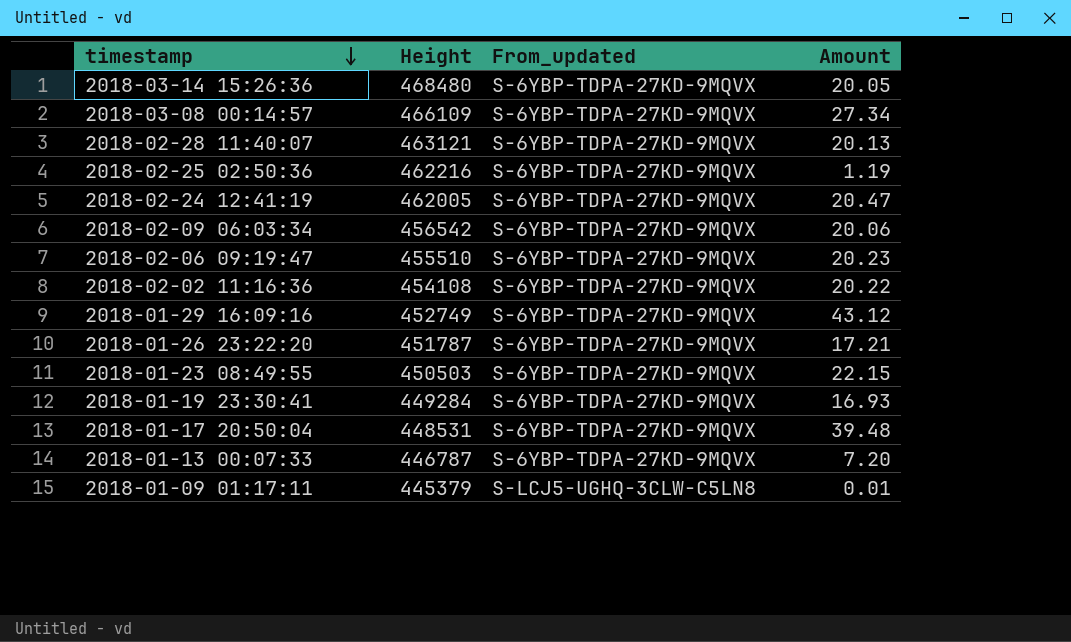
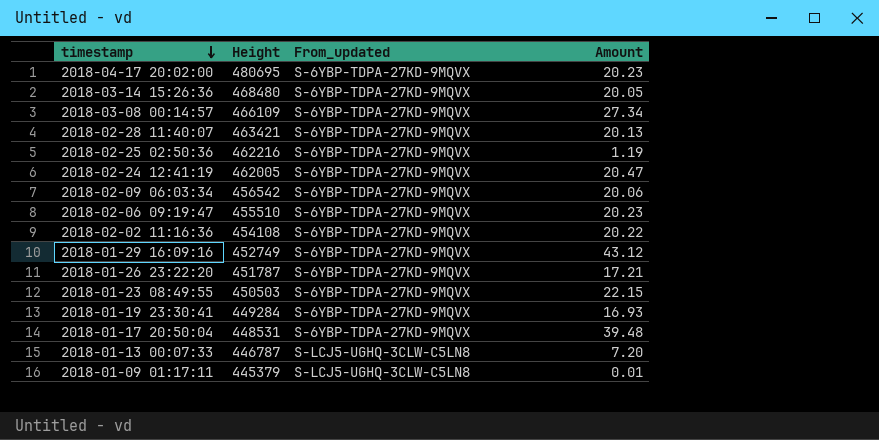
row 2018-04-17 20:02:00: none -> 480695 | S-6YBP-TDPA-27KD-9MQVX | 20.23
2018-02-28 11:40:07 | Height: 463121 -> 463421
2018-01-13 00:07:33 | From_updated: S-6YBP-TDPA-27KD-9MQVX -> S-LCJ5-UGHQ-3CLW-C5LN8

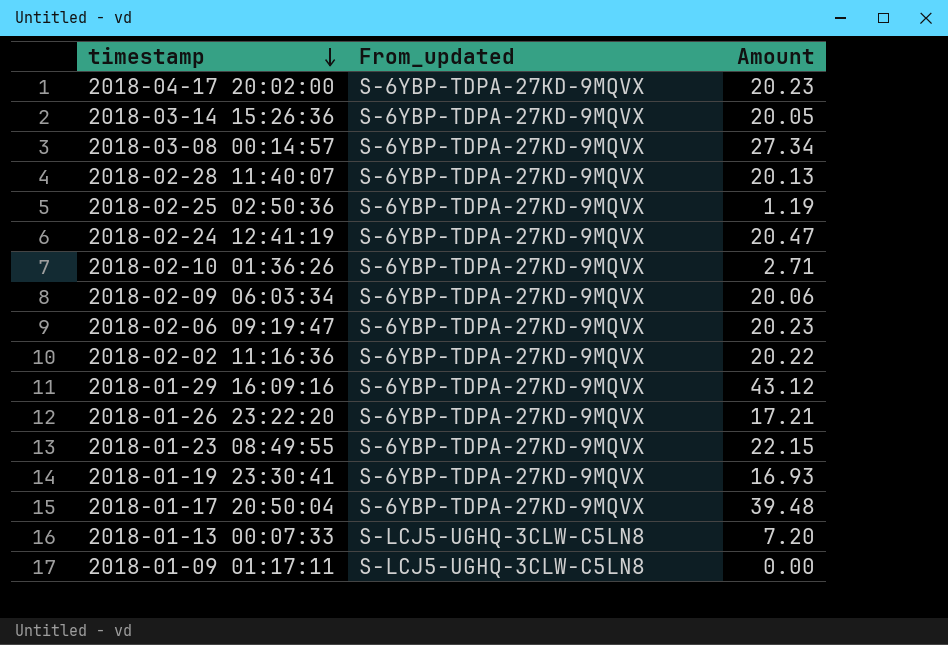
column Height | position: 2 -> none
row 2018-02-10 01:36:26: none -> S-6YBP-TDPA-27KD-9MQVX | 2.71
2018-01-09 01:17:11 | Amount: 0.01 -> 0.00

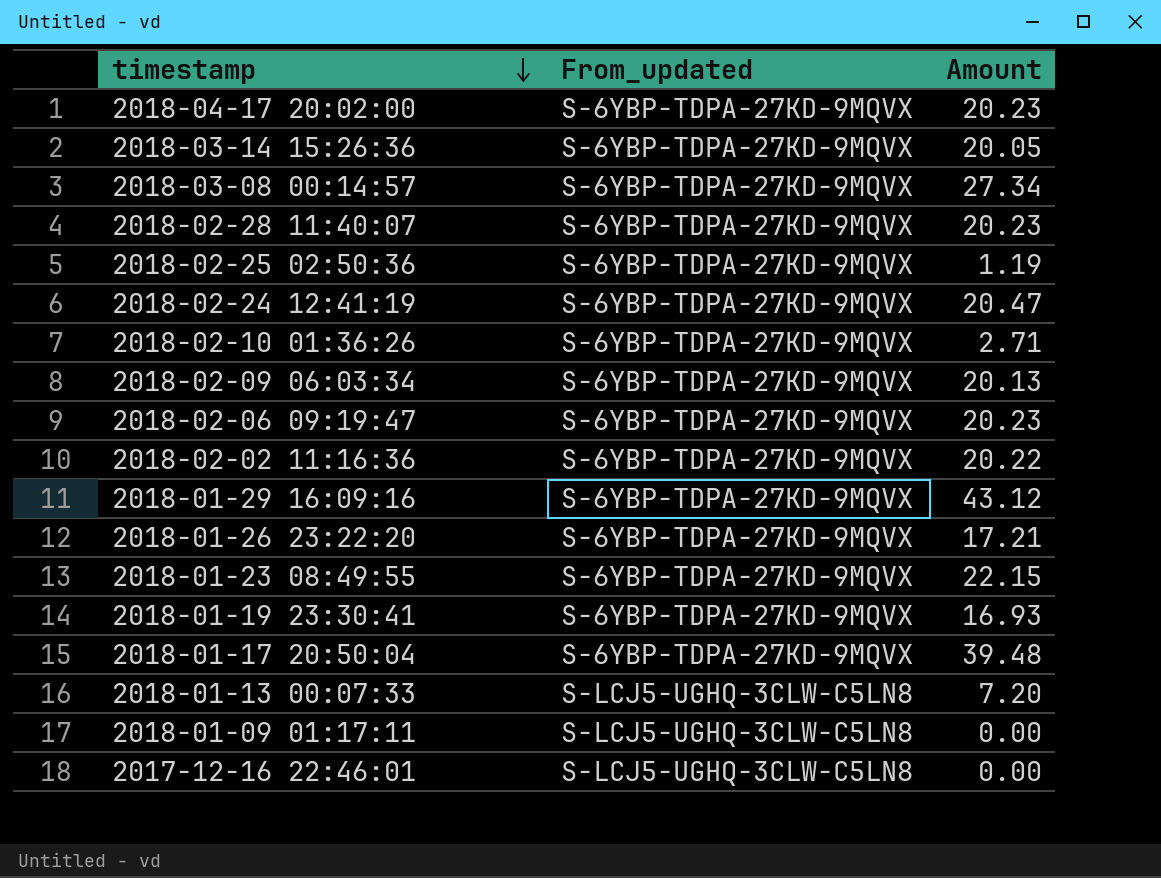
2018-02-28 11:40:07 | Amount: 20.13 -> 20.23
2018-02-09 06:03:34 | Amount: 20.06 -> 20.13
row 2017-12-16 22:46:01: none -> S-LCJ5-UGHQ-3CLW-C5LN8 | 0.00

